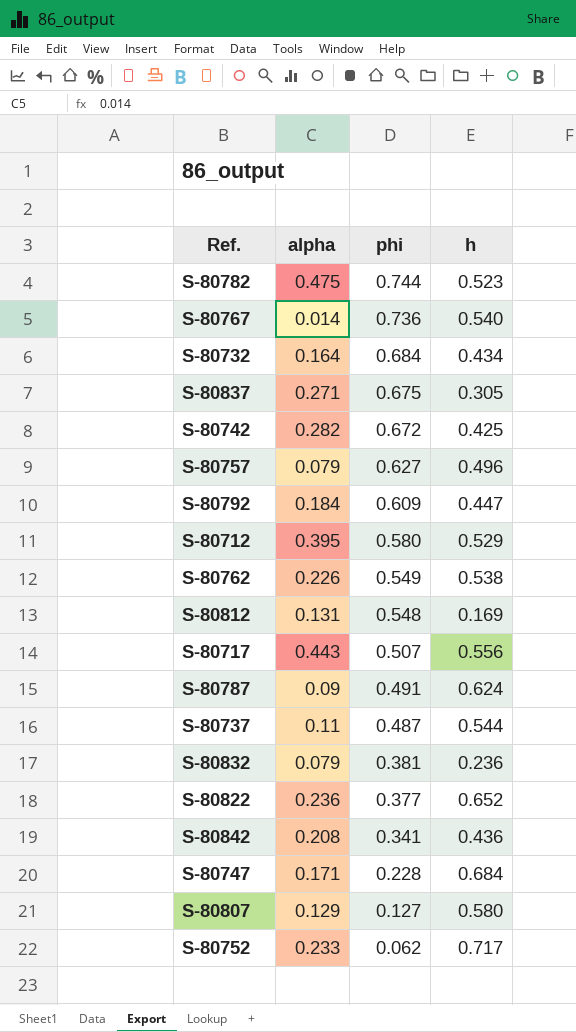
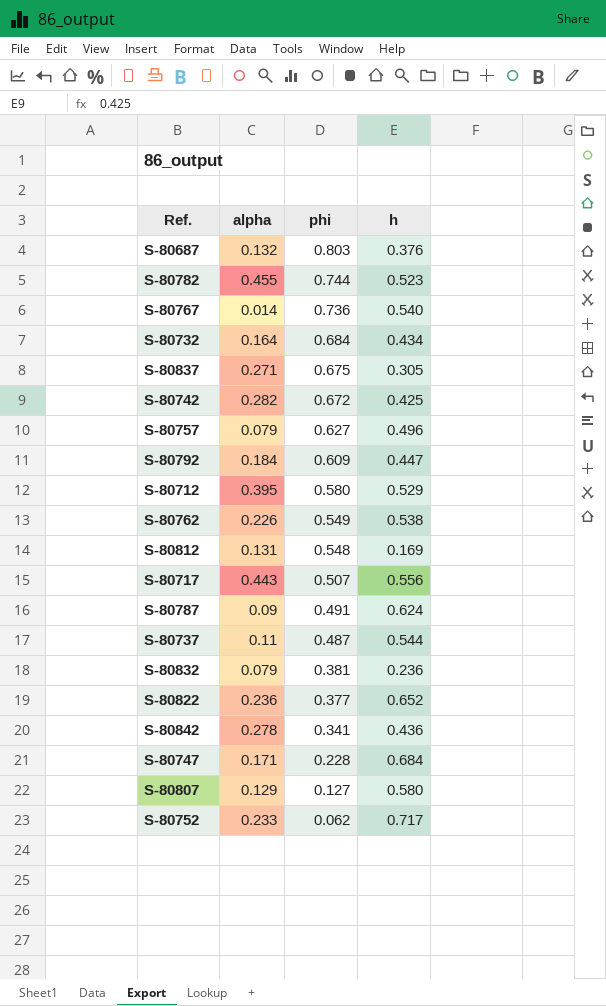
row S-80687: none -> 0.132 | 0.803 | 0.376
S-80782 | alpha: 0.475 -> 0.455
S-80842 | alpha: 0.208 -> 0.278

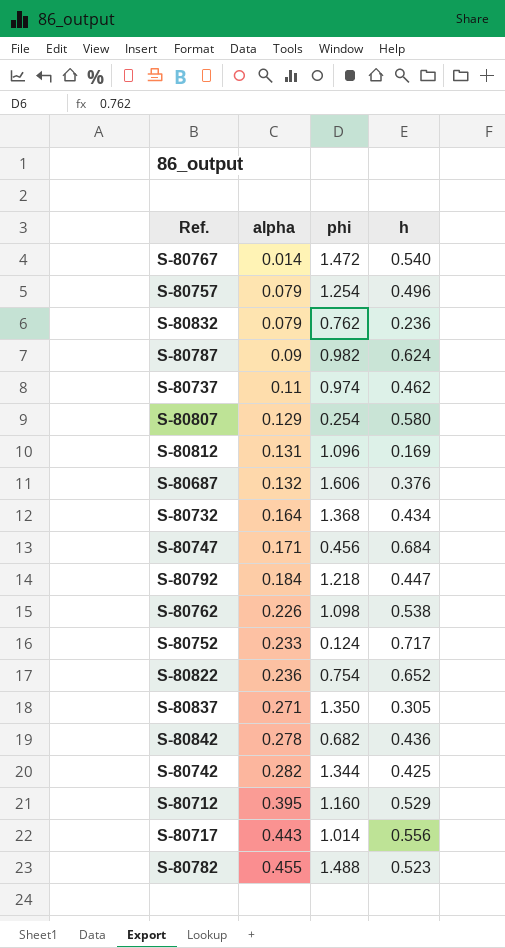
row order: phi descending -> alpha ascending
S-80767 | phi: 0.736 -> 1.472
S-80757 | phi: 0.627 -> 1.254
S-80832 | phi: 0.381 -> 0.762
S-80787 | phi: 0.491 -> 0.982
S-80737 | phi: 0.487 -> 0.974
S-80737 | h: 0.544 -> 0.462
S-80807 | phi: 0.127 -> 0.254
S-80812 | phi: 0.548 -> 1.096
S-80687 | phi: 0.803 -> 1.606
S-80732 | phi: 0.684 -> 1.368
S-80747 | phi: 0.228 -> 0.456
S-80792 | phi: 0.609 -> 1.218
S-80762 | phi: 0.549 -> 1.098
S-80752 | phi: 0.062 -> 0.124
S-80822 | phi: 0.377 -> 0.754
S-80837 | phi: 0.675 -> 1.350
S-80842 | phi: 0.341 -> 0.682
S-80742 | phi: 0.672 -> 1.344
S-80712 | phi: 0.580 -> 1.160
S-80717 | phi: 0.507 -> 1.014
S-80782 | phi: 0.744 -> 1.488

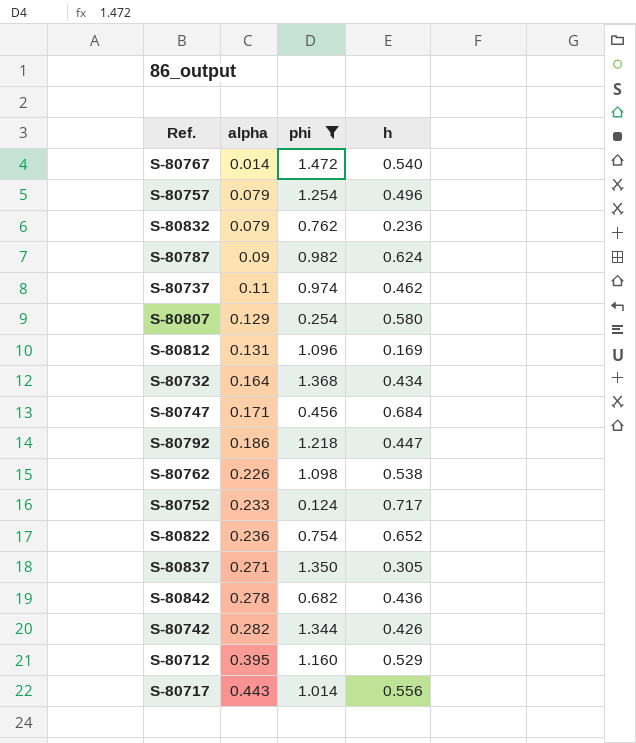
filter: none -> phi <= 1.472
S-80792 | alpha: 0.184 -> 0.186
S-80742 | h: 0.425 -> 0.426

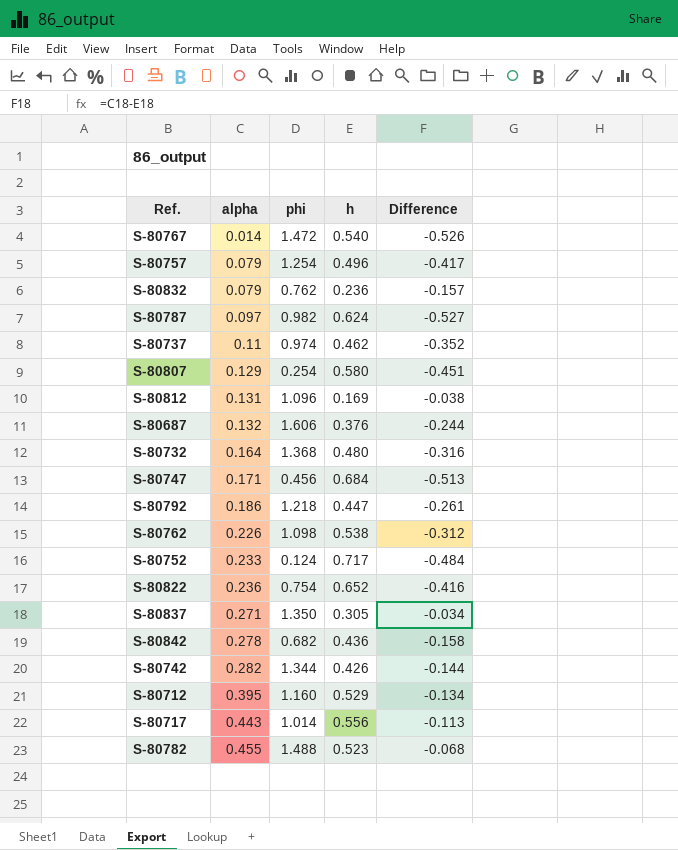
filter: phi <= 1.472 -> none
column Difference | formula: none -> [alpha] - [h]
S-80787 | alpha: 0.09 -> 0.097
S-80732 | h: 0.434 -> 0.480

